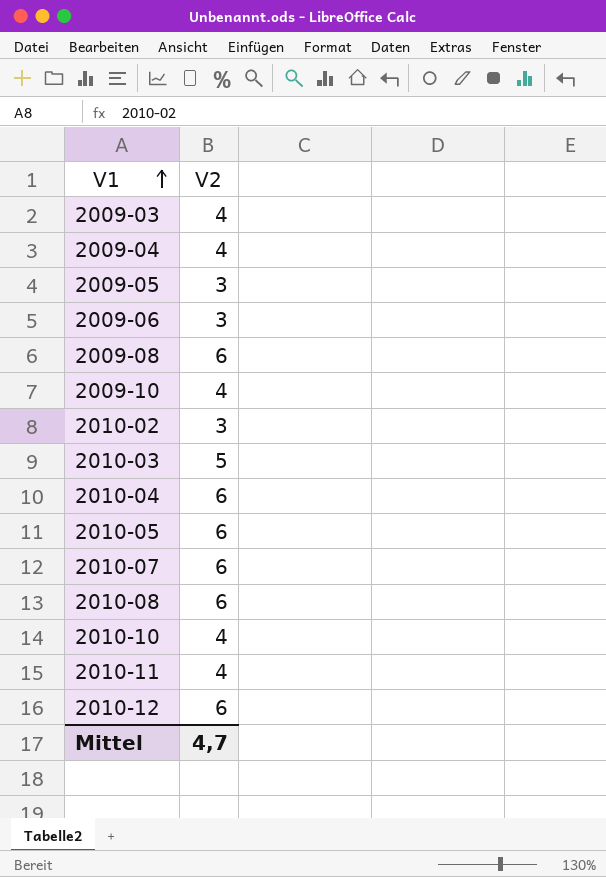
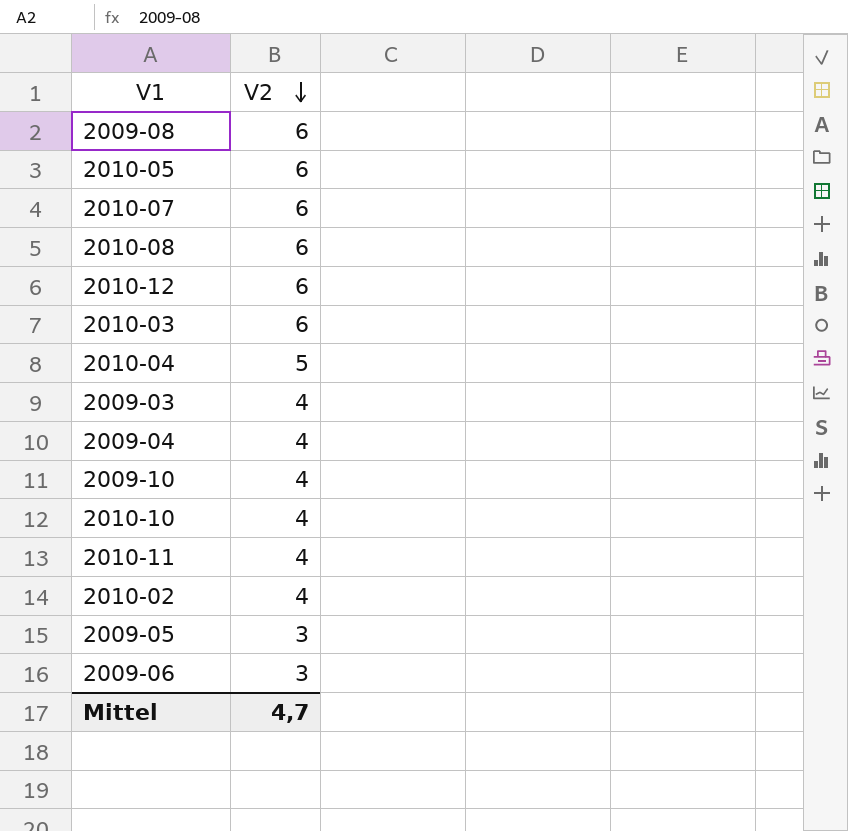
row order: V1 ascending -> V2 descending
2010-03 | V2: 5 -> 6
2010-04 | V2: 6 -> 5
2010-02 | V2: 3 -> 4

